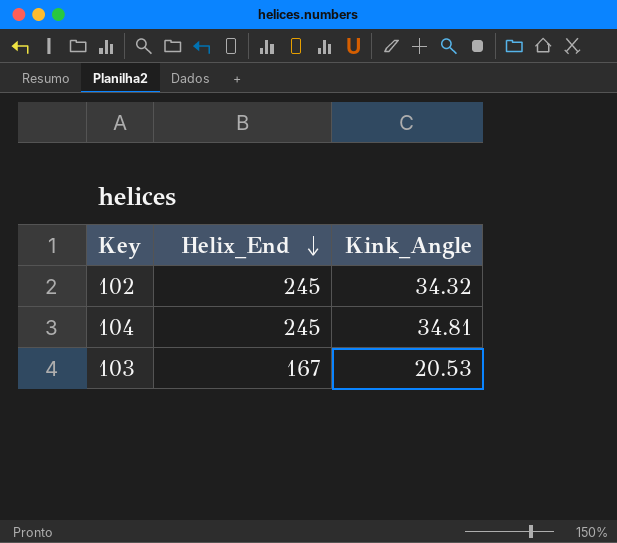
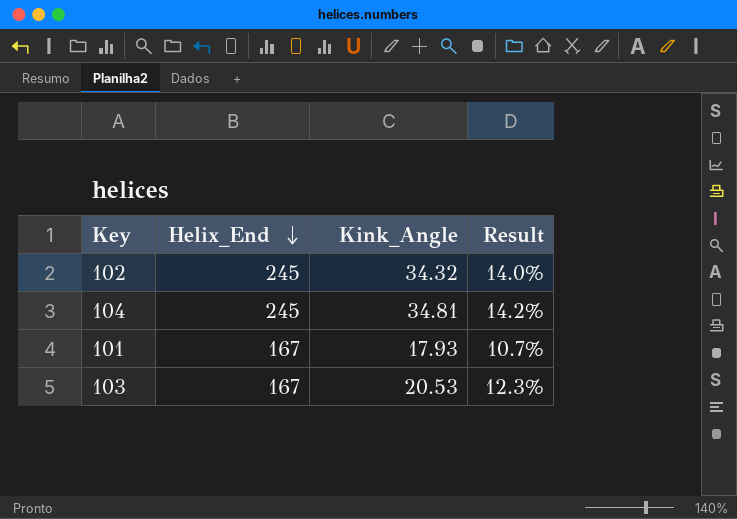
column Result | formula: none -> [Kink_Angle] / [Helix_End]
row 101: none -> 167 | 17.93 | 10.7%

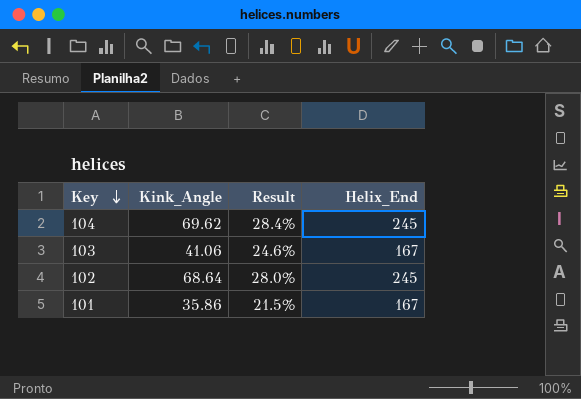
row order: Helix_End descending -> Key descending
column Helix_End | position: 2 -> 4
104 | Kink_Angle: 34.81 -> 69.62
104 | Result: 14.2% -> 28.4%
103 | Kink_Angle: 20.53 -> 41.06
103 | Result: 12.3% -> 24.6%
102 | Kink_Angle: 34.32 -> 68.64
102 | Result: 14.0% -> 28.0%
101 | Kink_Angle: 17.93 -> 35.86
101 | Result: 10.7% -> 21.5%

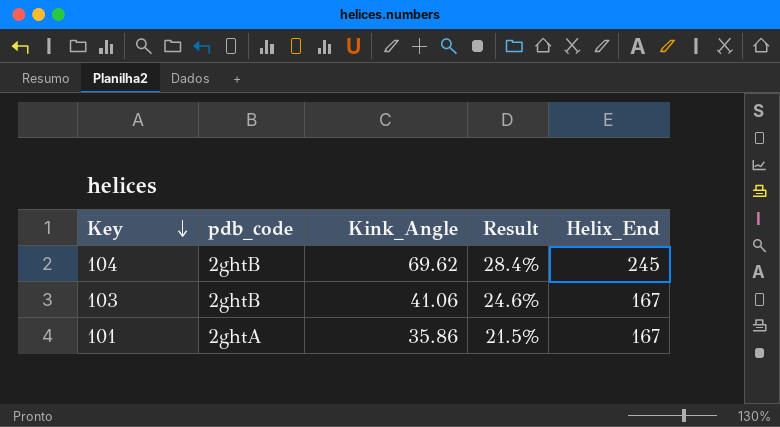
column pdb_code | position: none -> 2
row 102: 68.64 | 28.0% | 245 -> none

